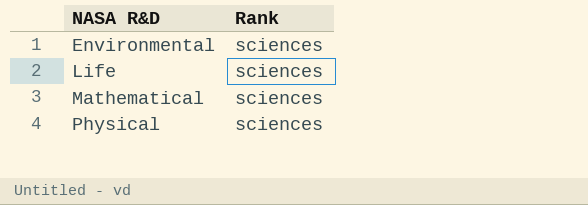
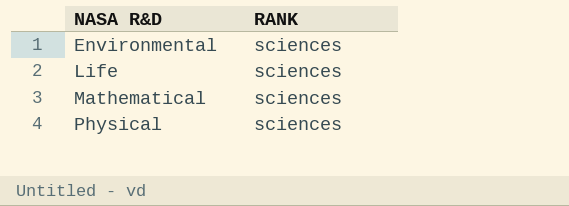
column name: Rank -> RANK

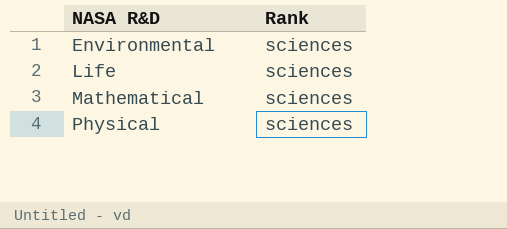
column name: RANK -> Rank

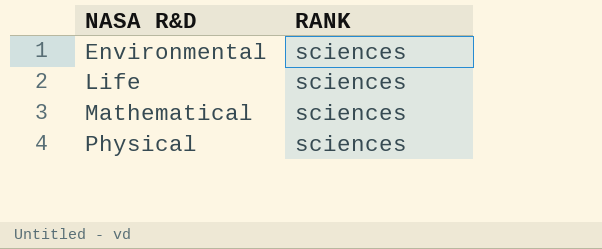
column name: Rank -> RANK

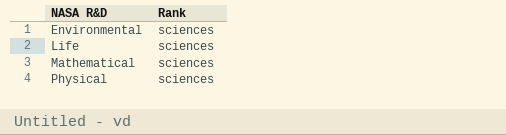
column name: RANK -> Rank

